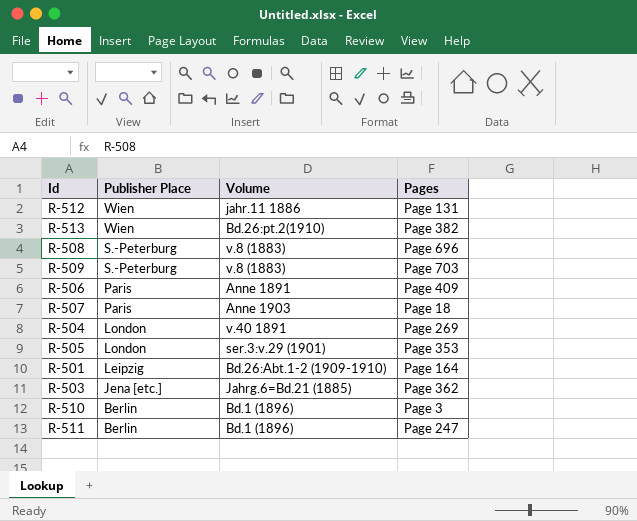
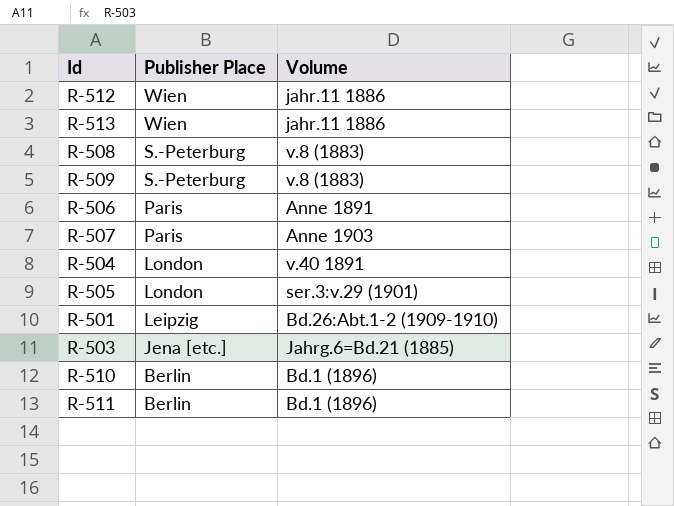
column Pages | position: 4 -> none
R-513 | Volume: Bd.26:pt.2(1910) -> jahr.11 1886

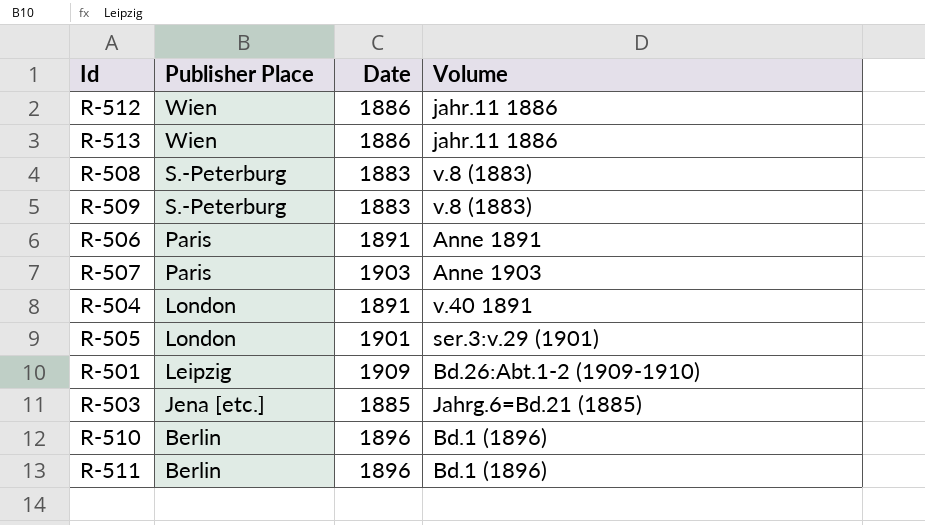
column Date | position: none -> 3

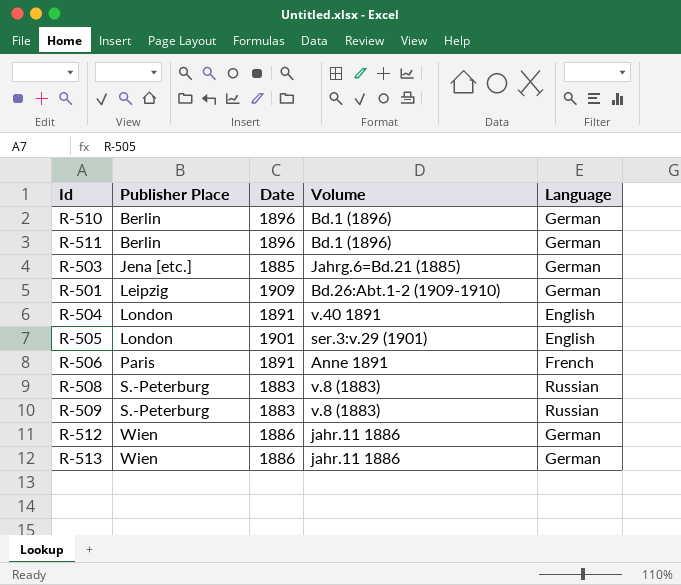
row order: Publisher Place descending -> Publisher Place ascending
column Language | position: none -> 5
row R-507: Paris | 1903 | Anne 1903 -> none

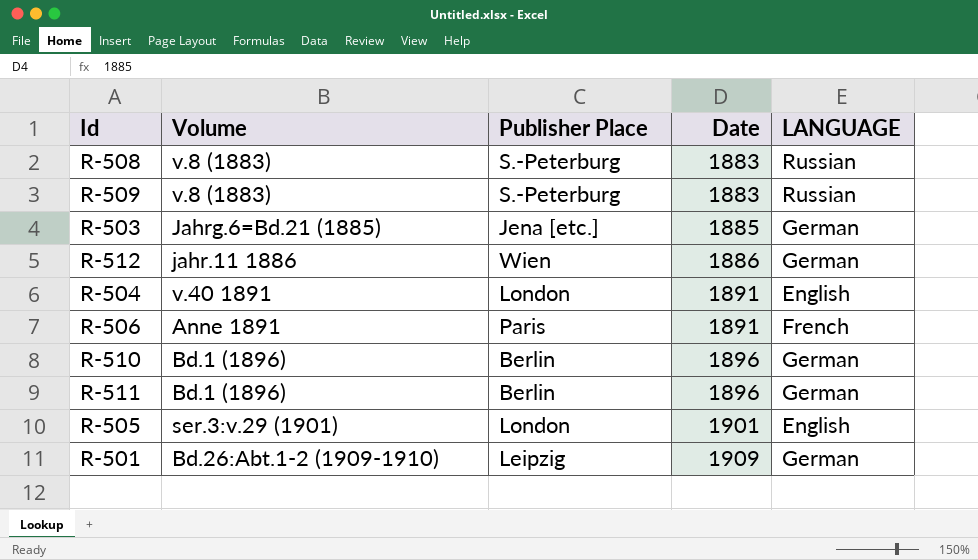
row order: Publisher Place ascending -> Date ascending
column Volume | position: 4 -> 2
column name: Language -> LANGUAGE
row R-513: Wien | 1886 | jahr.11 1886 | German -> none

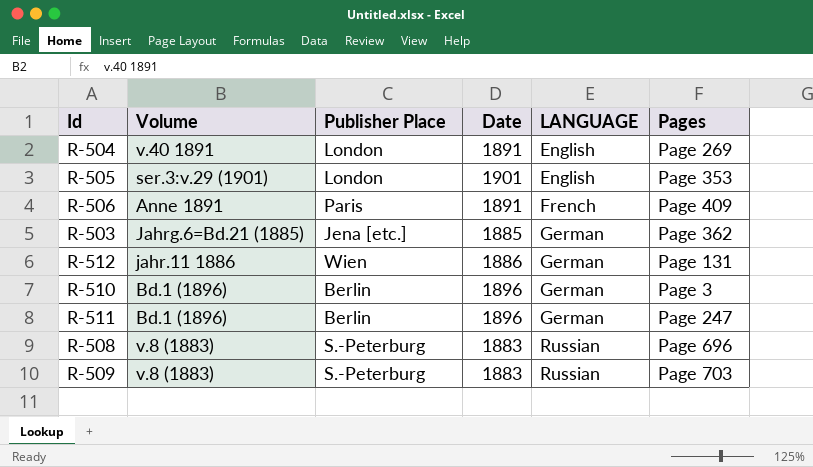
row order: Date ascending -> LANGUAGE ascending
column Pages | position: none -> 6
row R-501: Bd.26:Abt.1-2 (1909-1910) | Leipzig | 1909 | German -> none

